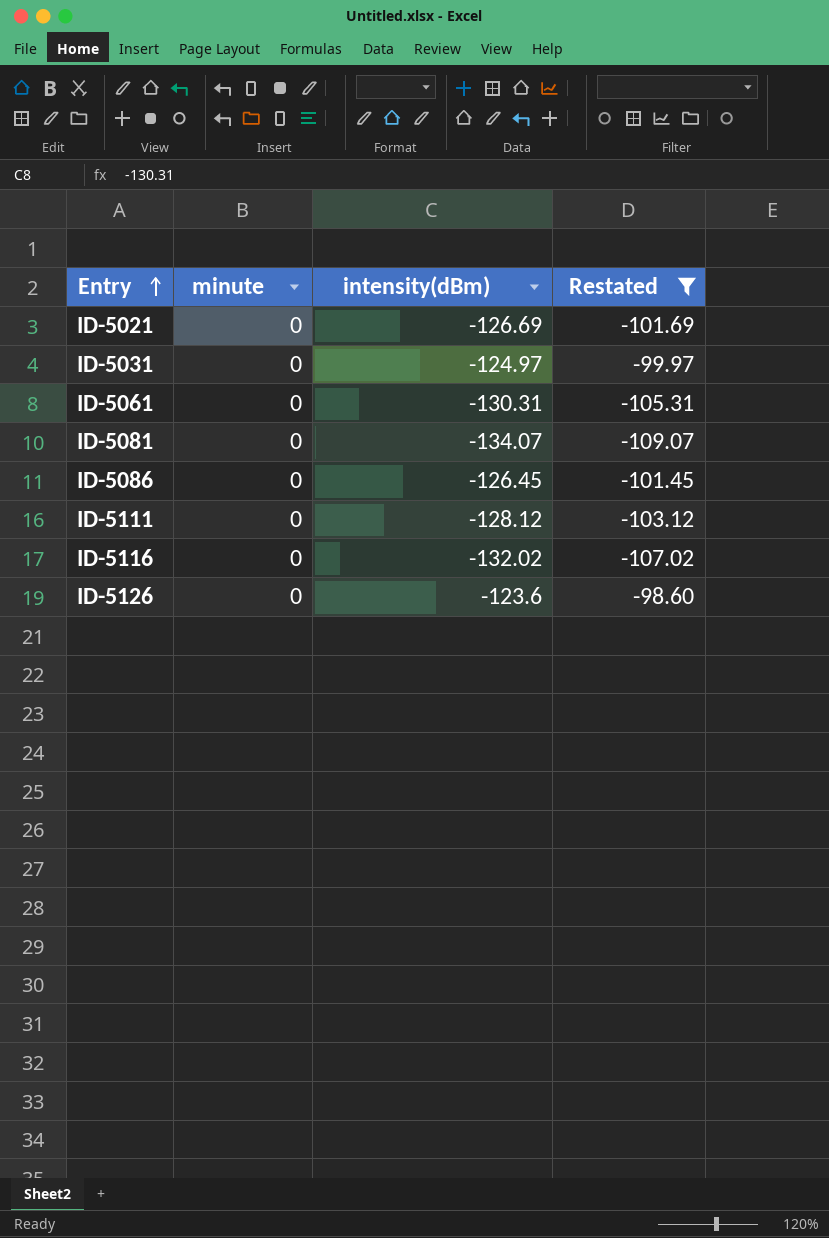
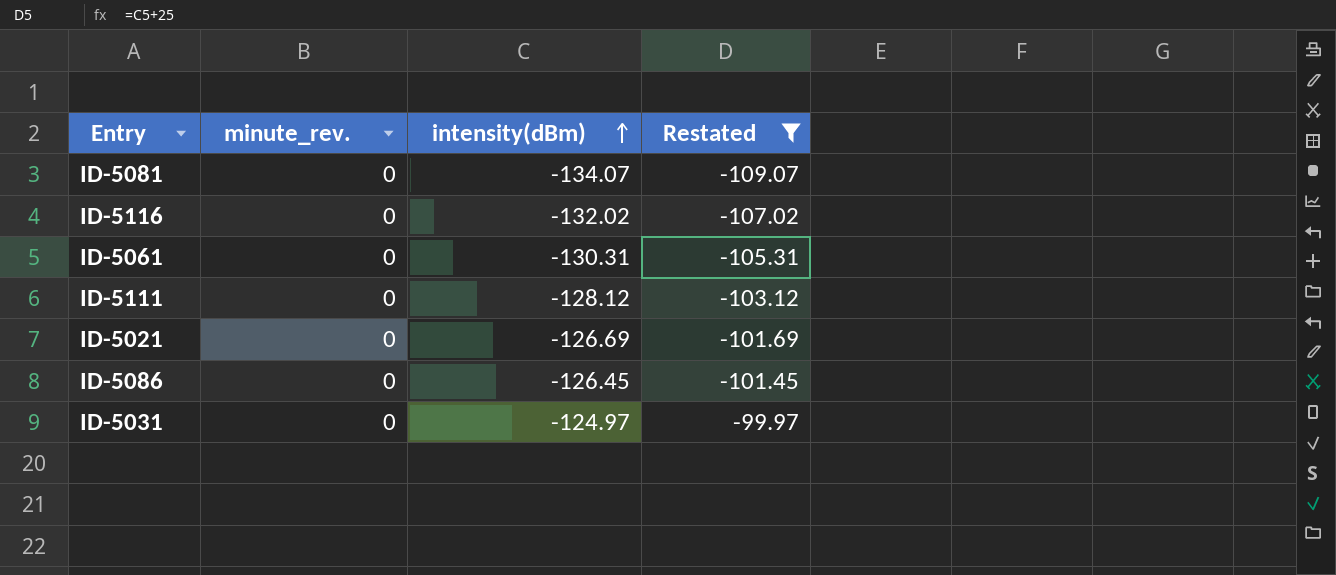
row order: Entry ascending -> intensity(dBm) ascending
column name: minute -> minute_rev.
row ID-5126: 0 | -123.6 | -98.60 -> none

